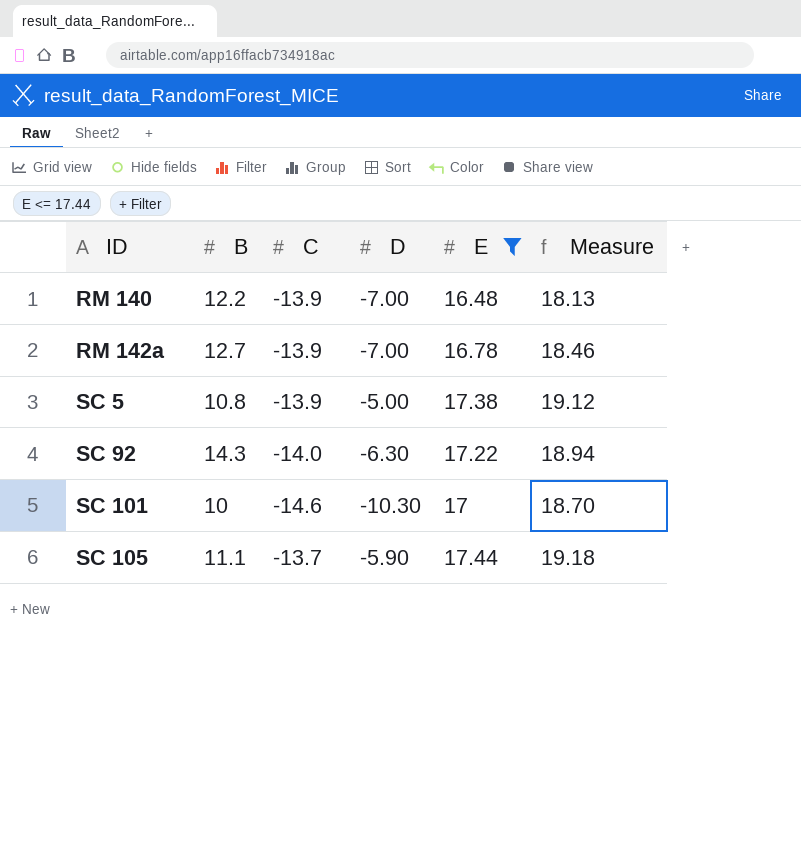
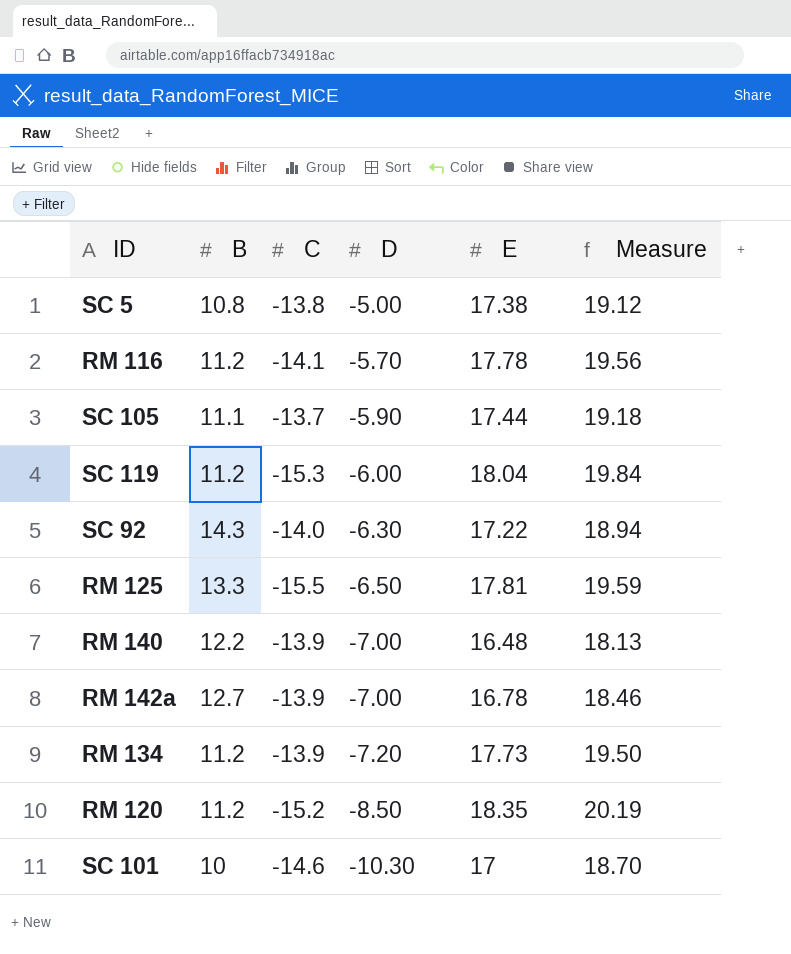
filter: E <= 17.44 -> none
row order: ID ascending -> D descending
SC 5 | C: -13.9 -> -13.8

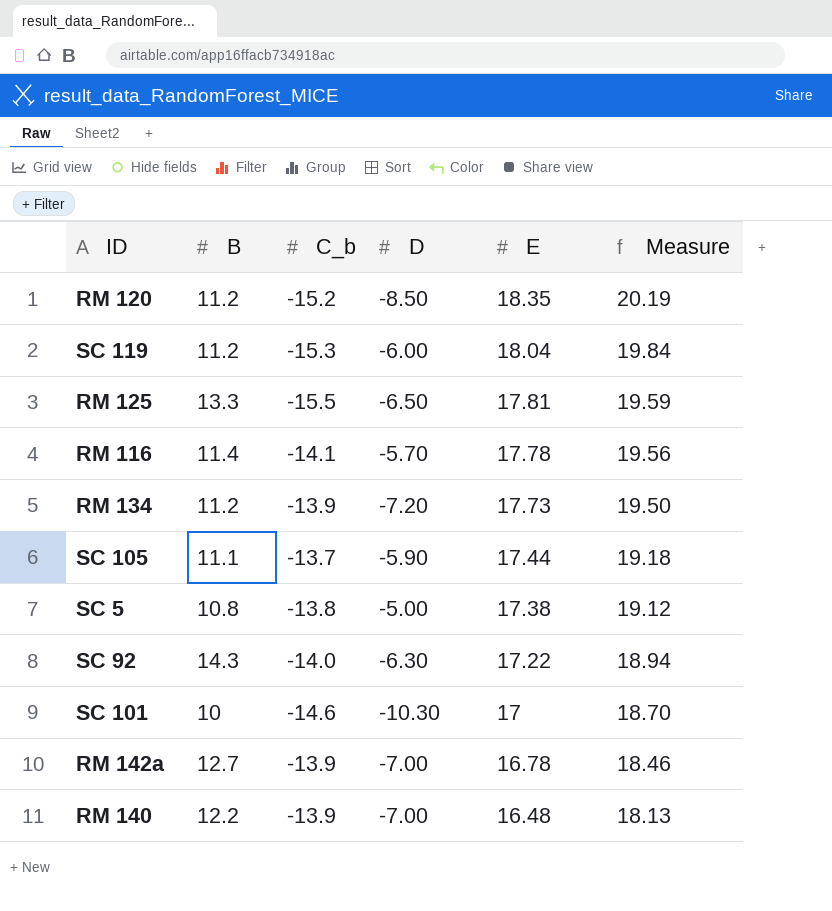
row order: D descending -> E descending
column name: C -> C_b
RM 116 | B: 11.2 -> 11.4

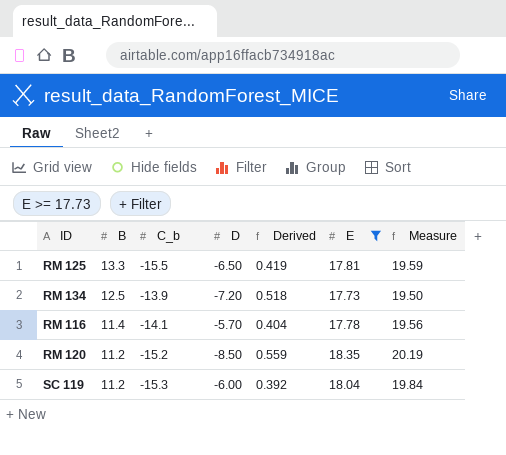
filter: none -> E >= 17.73
row order: E descending -> B descending
column Derived | formula: none -> [D] / [C_b]
RM 134 | B: 11.2 -> 12.5

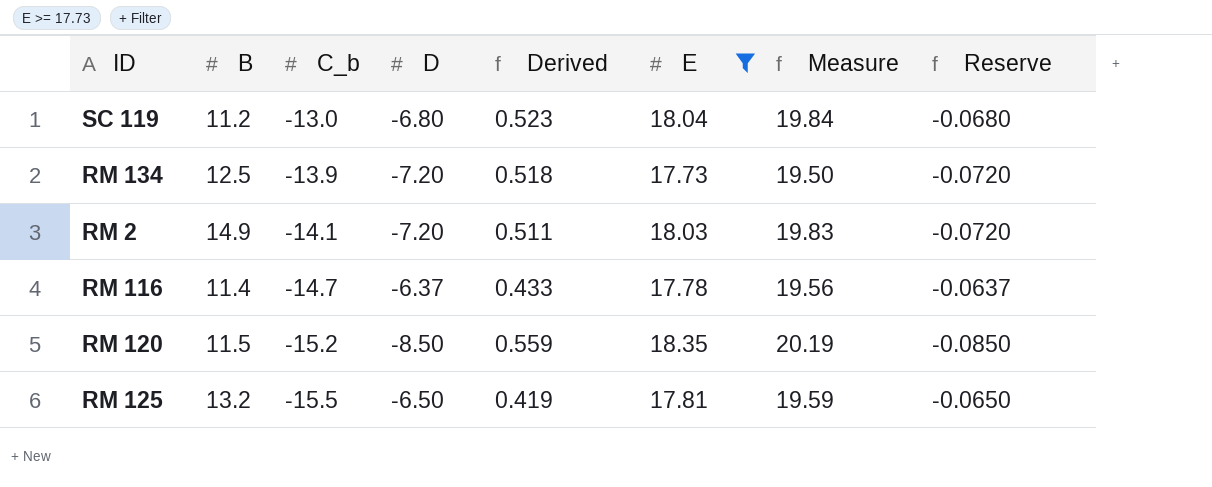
row order: B descending -> C_b descending
column Reserve | formula: none -> [D] * 0.01
SC 119 | C_b: -15.3 -> -13.0
SC 119 | D: -6.00 -> -6.80
SC 119 | Derived: 0.392 -> 0.523
row RM 2: none -> 14.9 | -14.1 | -7.20 | 0.511 | 18.03 | 19.83 | -0.0720
RM 116 | C_b: -14.1 -> -14.7
RM 116 | D: -5.70 -> -6.37
RM 116 | Derived: 0.404 -> 0.433
RM 120 | B: 11.2 -> 11.5
RM 125 | B: 13.3 -> 13.2

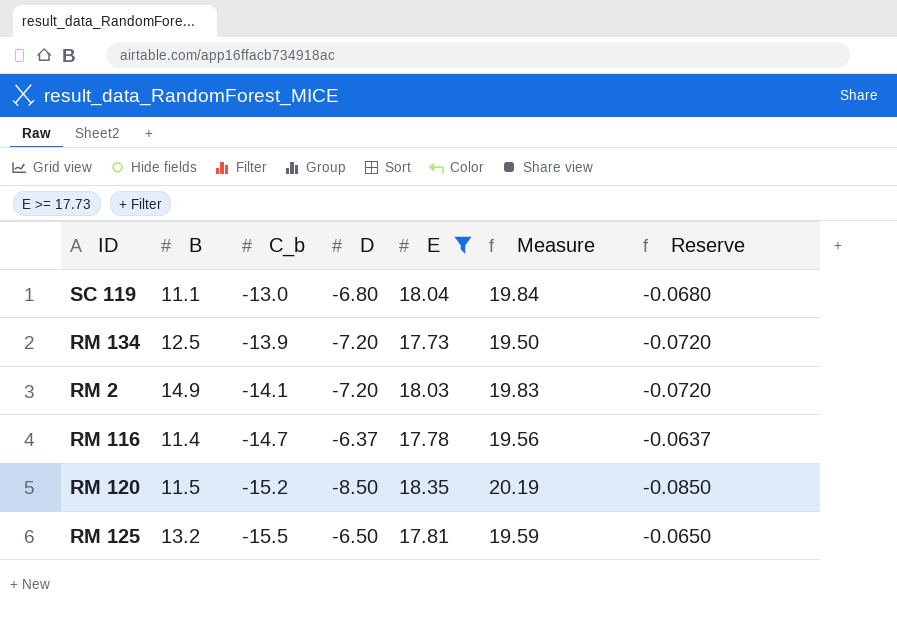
column Derived | formula: [D] / [C_b] -> none
SC 119 | B: 11.2 -> 11.1

